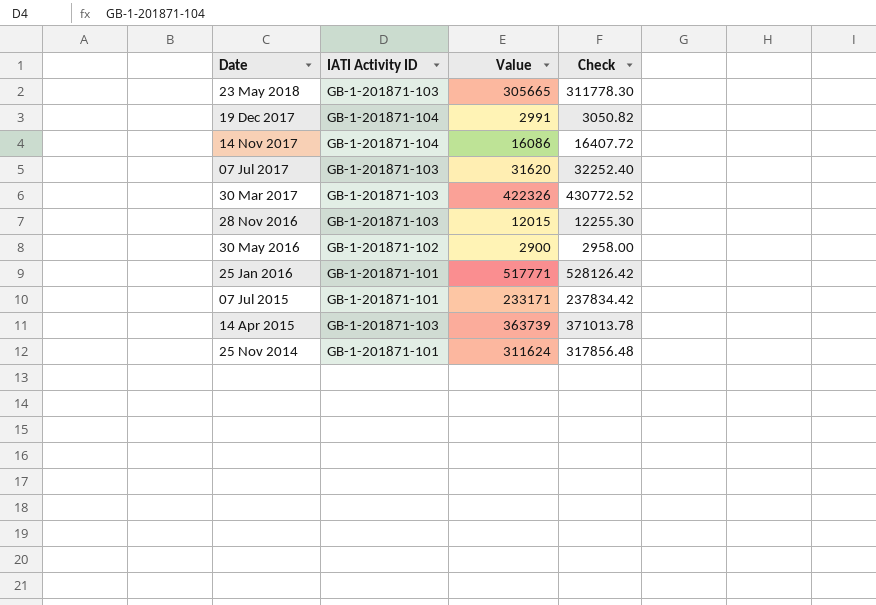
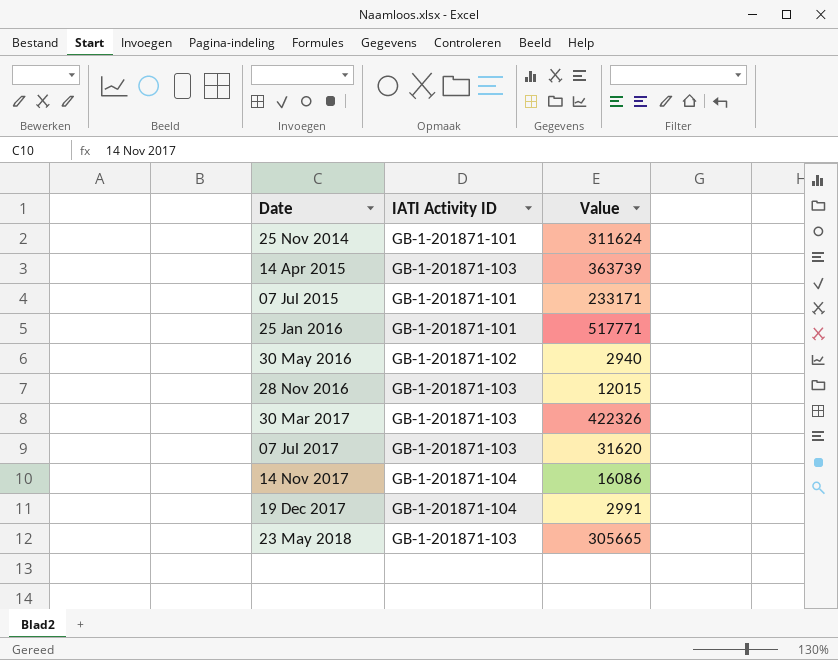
row order: Date descending -> Date ascending
column Check | formula: [Value] * 1.02 -> none
30 May 2016 | Value: 2900 -> 2940

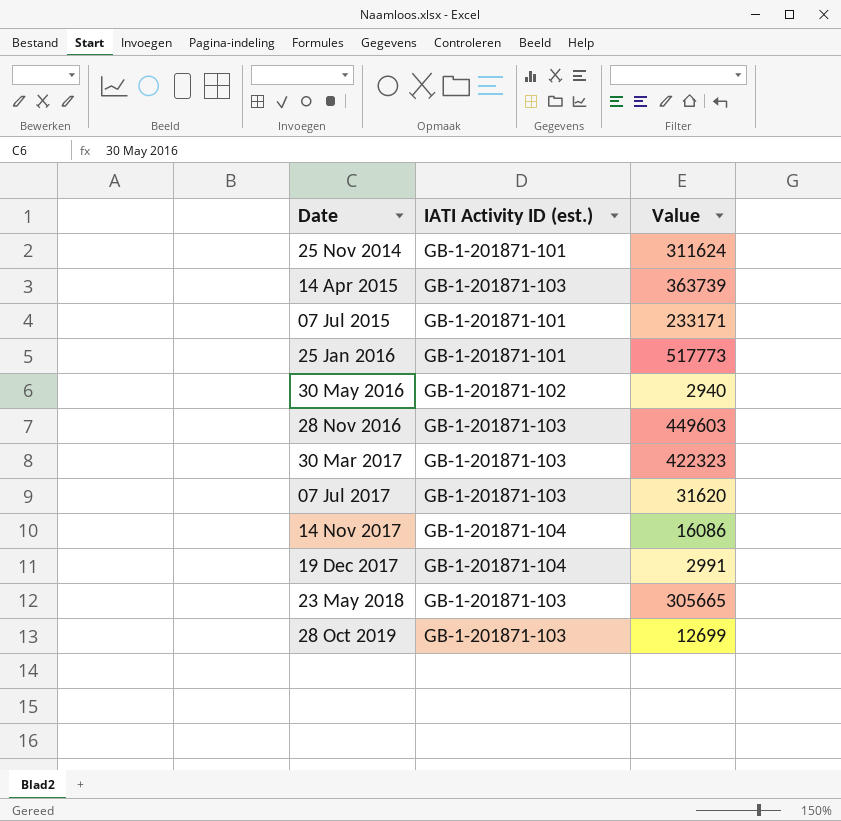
column name: IATI Activity ID -> IATI Activity ID (est.)
25 Jan 2016 | Value: 517771 -> 517773
28 Nov 2016 | Value: 12015 -> 449603
30 Mar 2017 | Value: 422326 -> 422323
row 28 Oct 2019: none -> GB-1-201871-103 | 12699

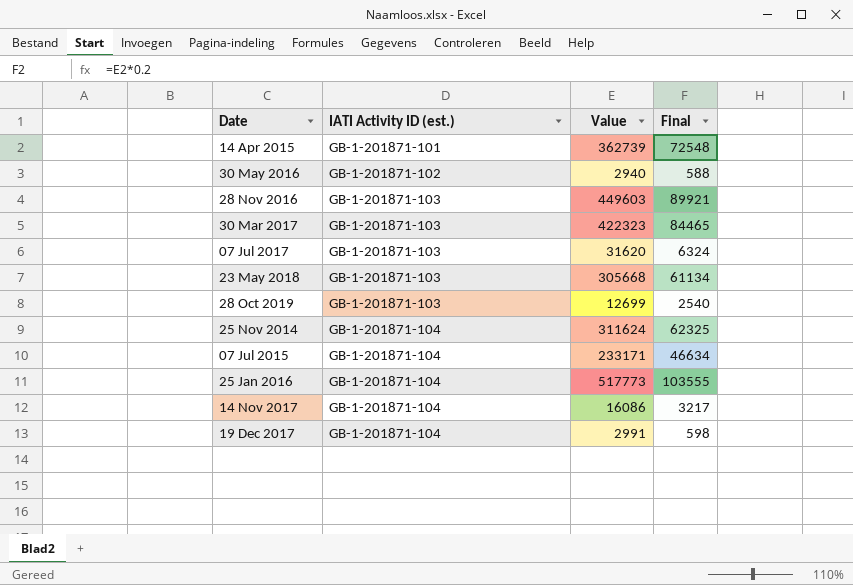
row order: Date ascending -> IATI Activity ID (est.) ascending
column Final | formula: none -> [Value] * 0.2
14 Apr 2015 | IATI Activity ID (est.): GB-1-201871-103 -> GB-1-201871-101
14 Apr 2015 | Value: 363739 -> 362739
23 May 2018 | Value: 305665 -> 305668
25 Nov 2014 | IATI Activity ID (est.): GB-1-201871-101 -> GB-1-201871-104
07 Jul 2015 | IATI Activity ID (est.): GB-1-201871-101 -> GB-1-201871-104
25 Jan 2016 | IATI Activity ID (est.): GB-1-201871-101 -> GB-1-201871-104

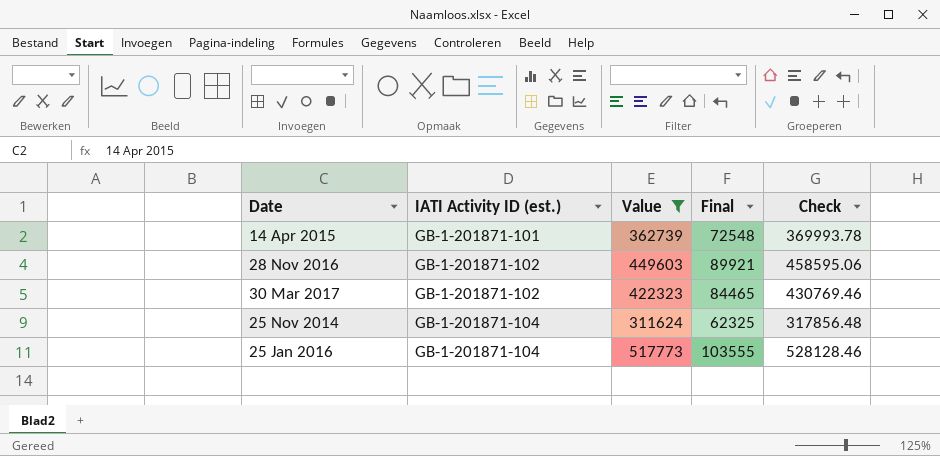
filter: none -> Value >= 311624
column Check | formula: none -> [Value] * 1.02
28 Nov 2016 | IATI Activity ID (est.): GB-1-201871-103 -> GB-1-201871-102
30 Mar 2017 | IATI Activity ID (est.): GB-1-201871-103 -> GB-1-201871-102

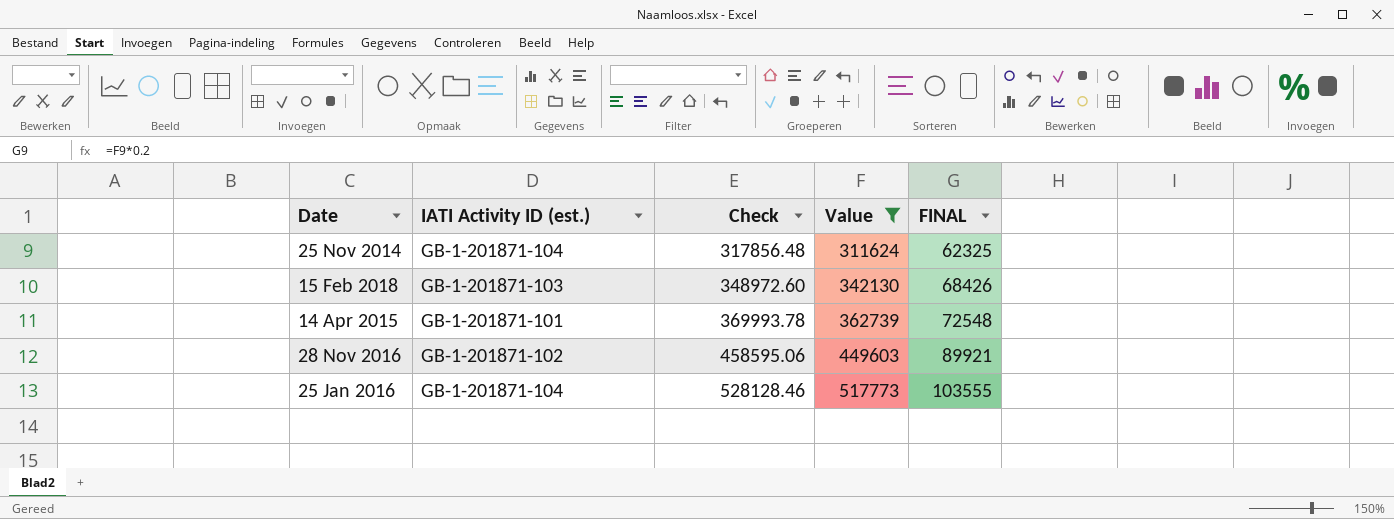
row order: IATI Activity ID (est.) ascending -> Check ascending
column Check | position: 5 -> 3
column name: Final -> FINAL
row 30 Mar 2017: GB-1-201871-102 | 422323 | 84465 | 430769.46 -> none
row 15 Feb 2018: none -> GB-1-201871-103 | 348972.60 | 342130 | 68426

